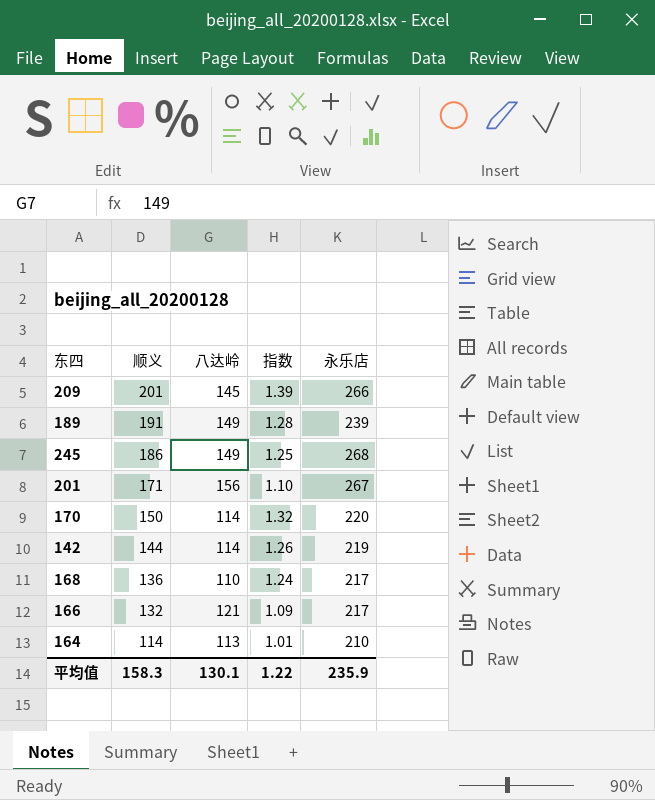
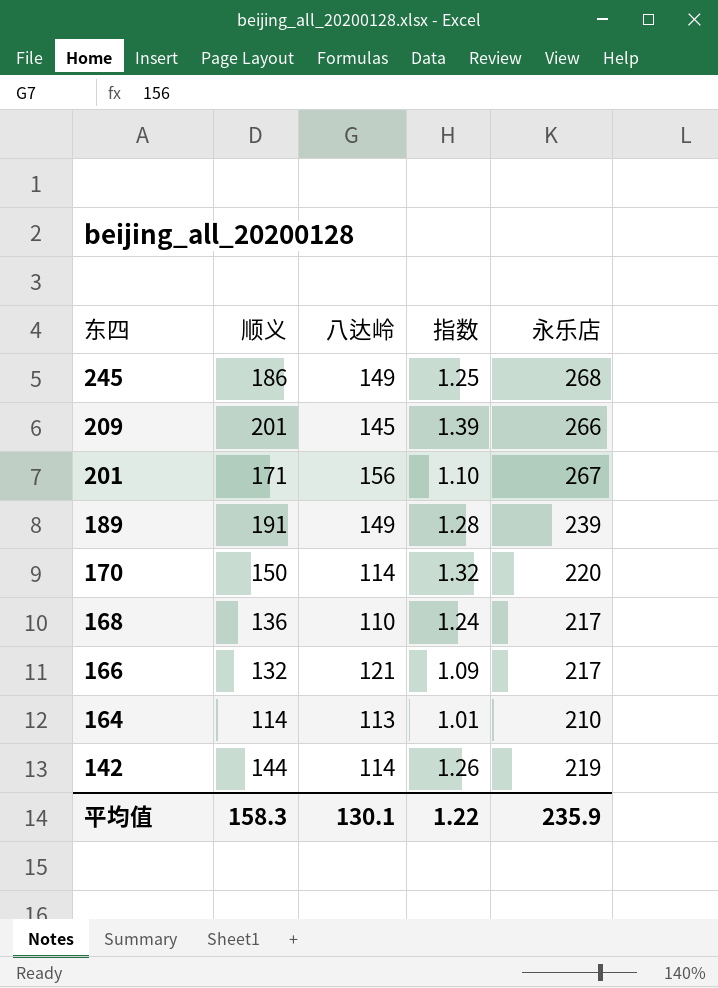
row order: 顺义 descending -> 东四 descending

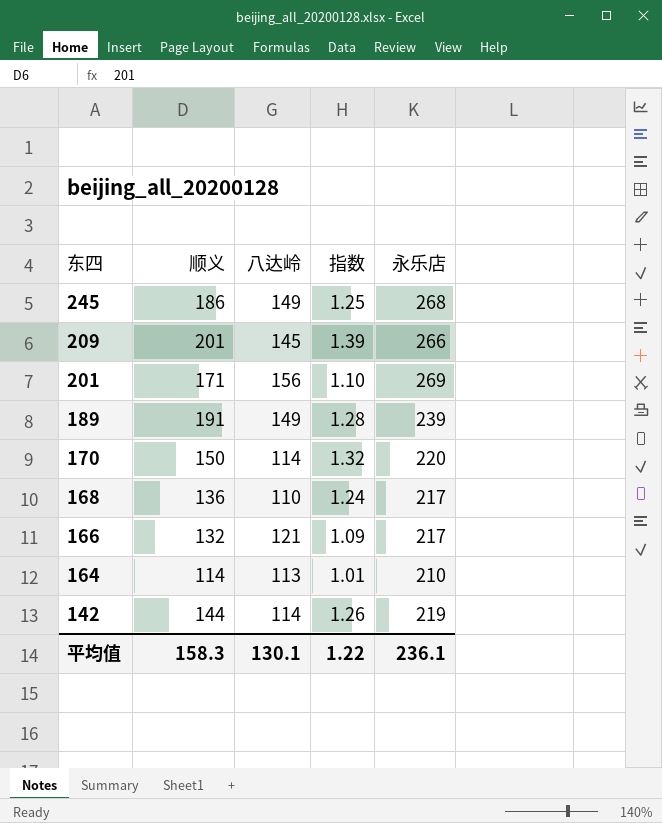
201 | 永乐店: 267 -> 269
平均值 | 永乐店: 235.9 -> 236.1

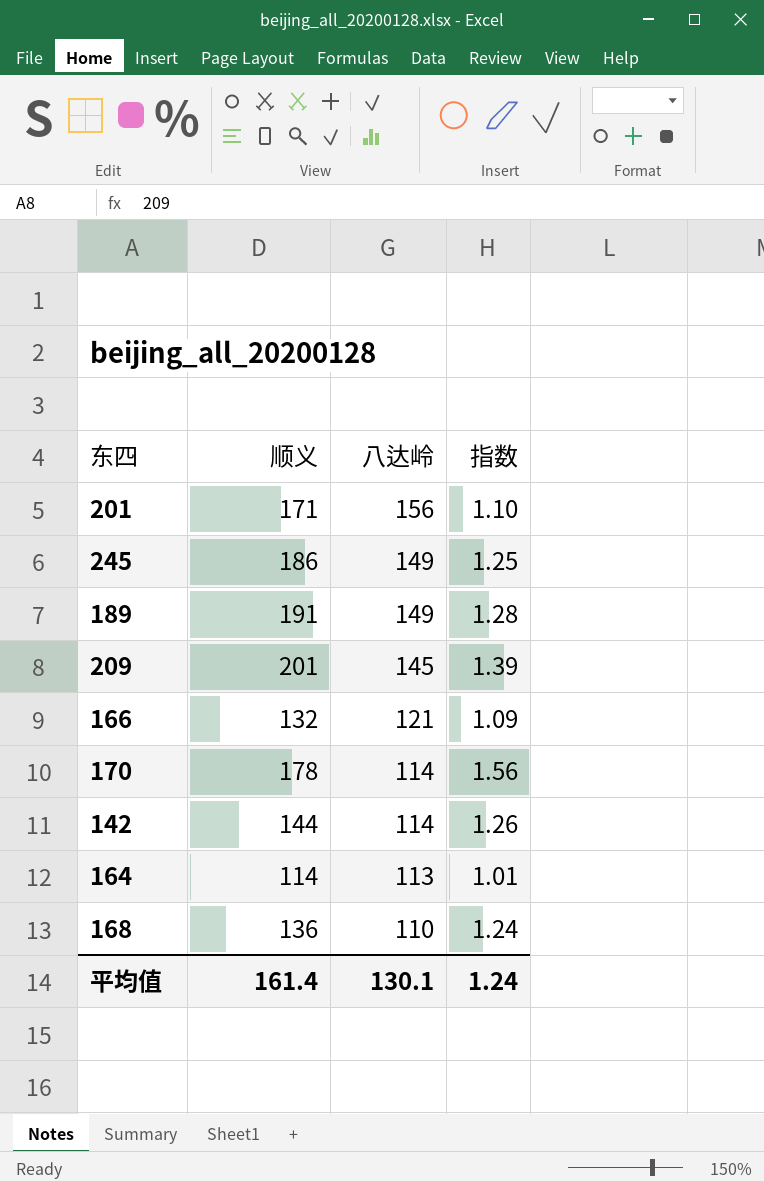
row order: 东四 descending -> 八达岭 descending
column 永乐店 | position: 5 -> none
170 | 顺义: 150 -> 178
170 | 指数: 1.32 -> 1.56
平均值 | 顺义: 158.3 -> 161.4
平均值 | 指数: 1.22 -> 1.24

